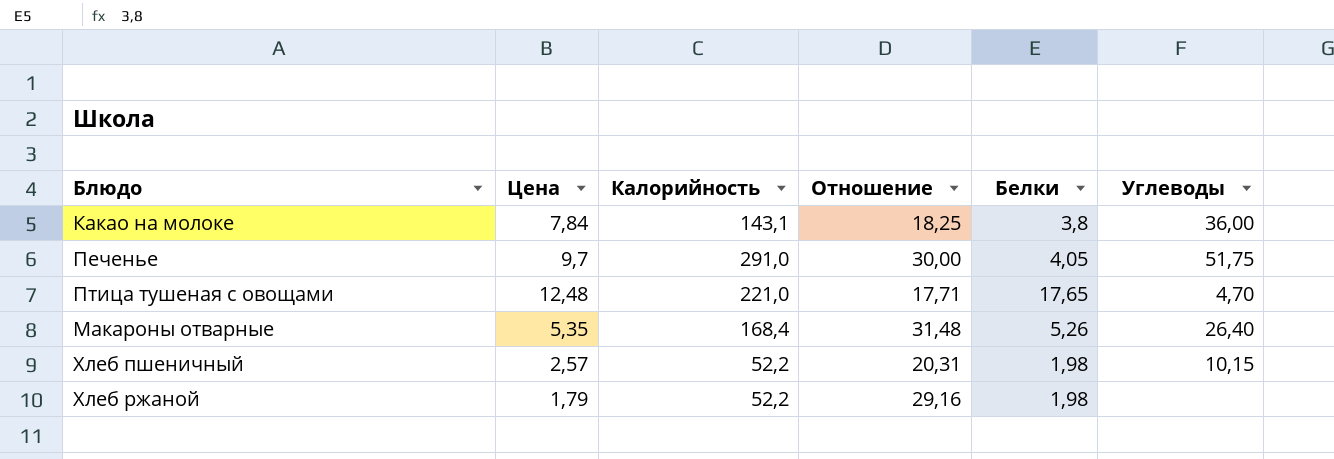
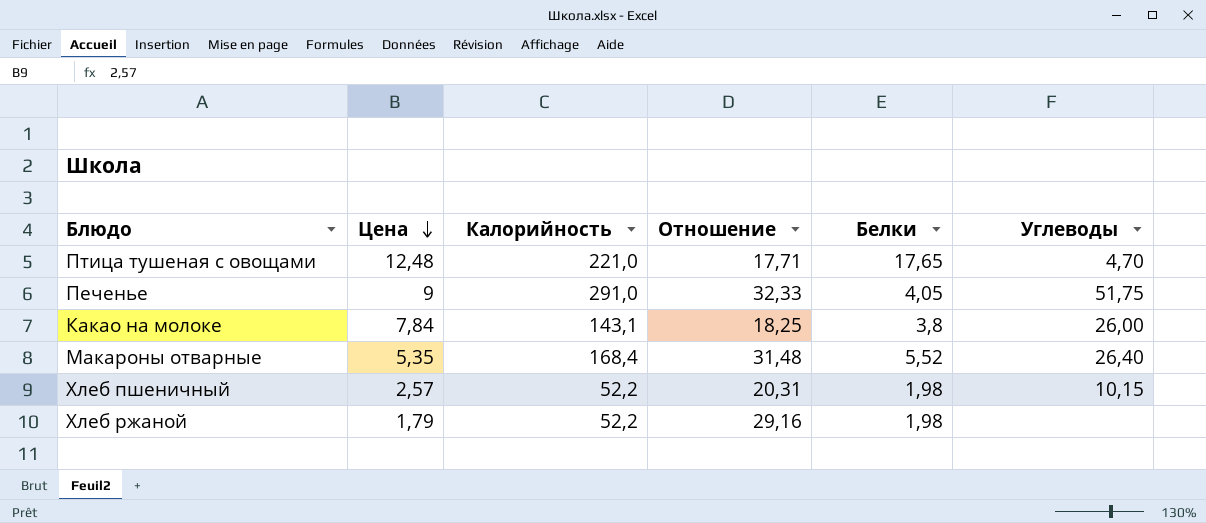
row order: none -> Цена descending
Печенье | Цена: 9,7 -> 9
Печенье | Отношение: 30,00 -> 32,33
Какао на молоке | Углеводы: 36,00 -> 26,00
Макароны отварные | Белки: 5,26 -> 5,52

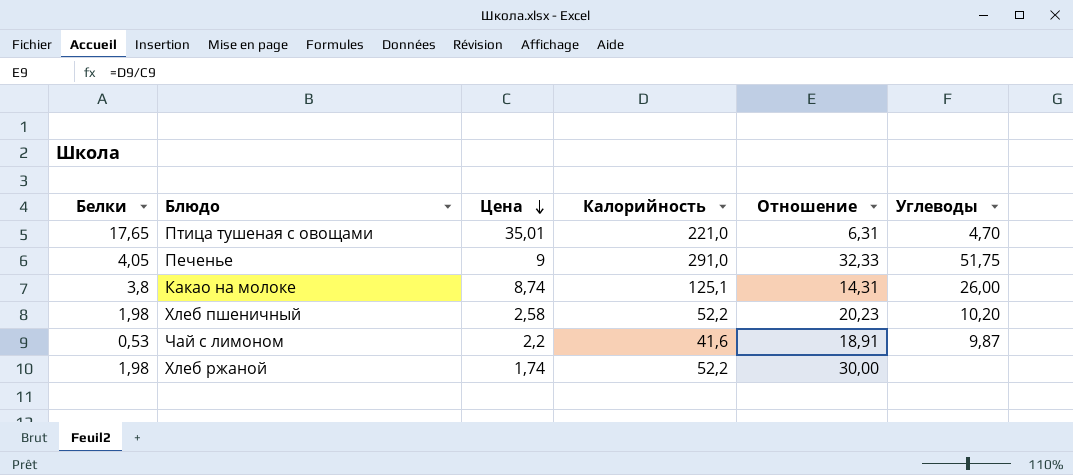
column Белки | position: 5 -> 1
row Макароны отварные: 5,35 | 168,4 | 31,48 | 5,52 | 26,40 -> none
Птица тушеная с овощами | Цена: 12,48 -> 35,01
Птица тушеная с овощами | Отношение: 17,71 -> 6,31
Какао на молоке | Цена: 7,84 -> 8,74
Какао на молоке | Калорийность: 143,1 -> 125,1
Какао на молоке | Отношение: 18,25 -> 14,31
Хлеб пшеничный | Цена: 2,57 -> 2,58
Хлеб пшеничный | Отношение: 20,31 -> 20,23
Хлеб пшеничный | Углеводы: 10,15 -> 10,20
row Чай с лимоном: none -> 0,53 | 2,2 | 41,6 | 18,91 | 9,87
Хлеб ржаной | Цена: 1,79 -> 1,74
Хлеб ржаной | Отношение: 29,16 -> 30,00

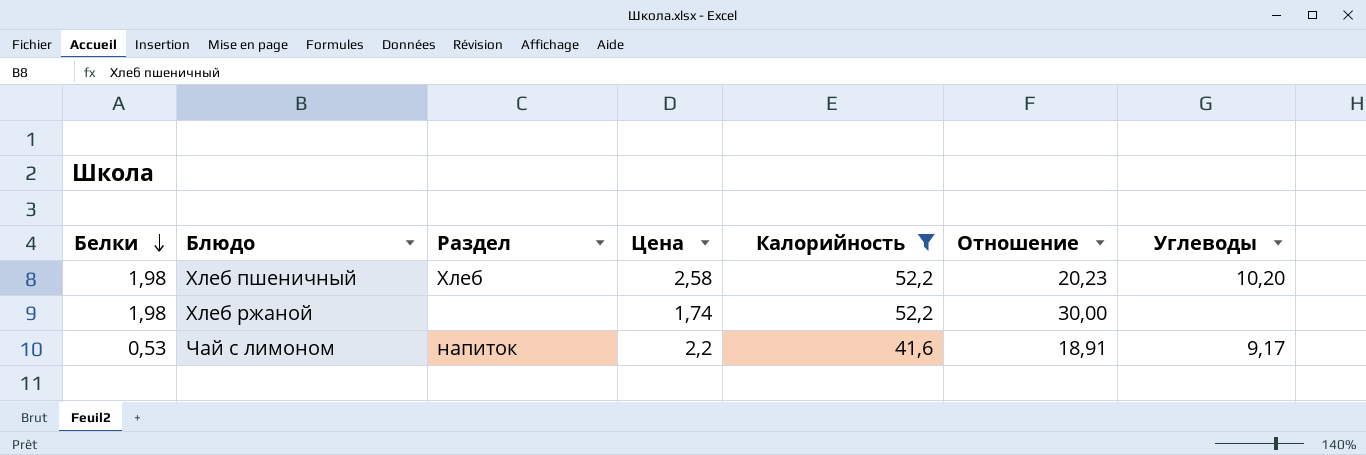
filter: none -> Калорийность <= 52,2
row order: Цена descending -> Белки descending
column Раздел | position: none -> 3
Чай с лимоном | Углеводы: 9,87 -> 9,17

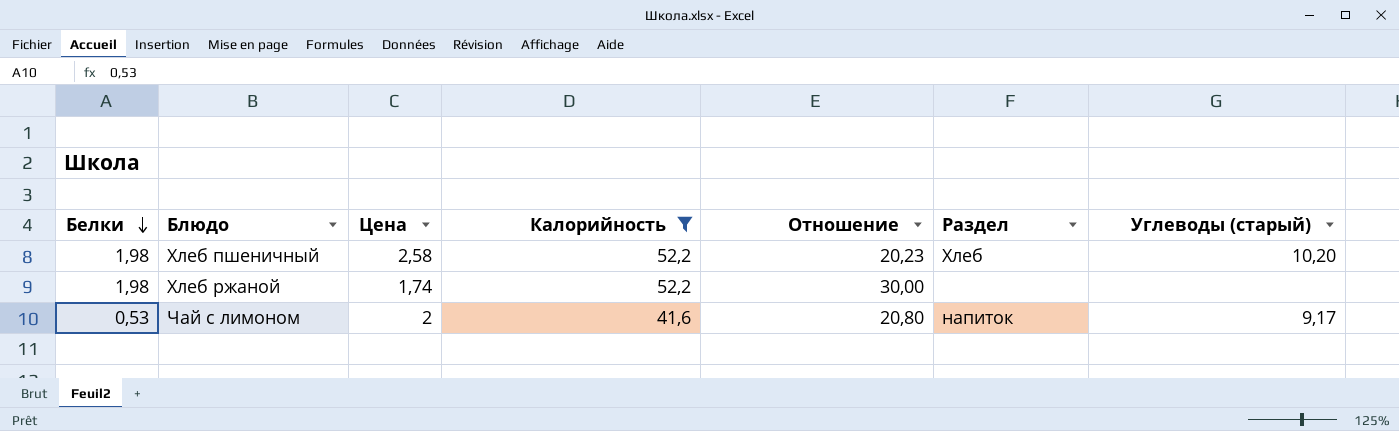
column Раздел | position: 3 -> 6
column name: Углеводы -> Углеводы (старый)
Чай с лимоном | Цена: 2,2 -> 2
Чай с лимоном | Отношение: 18,91 -> 20,80

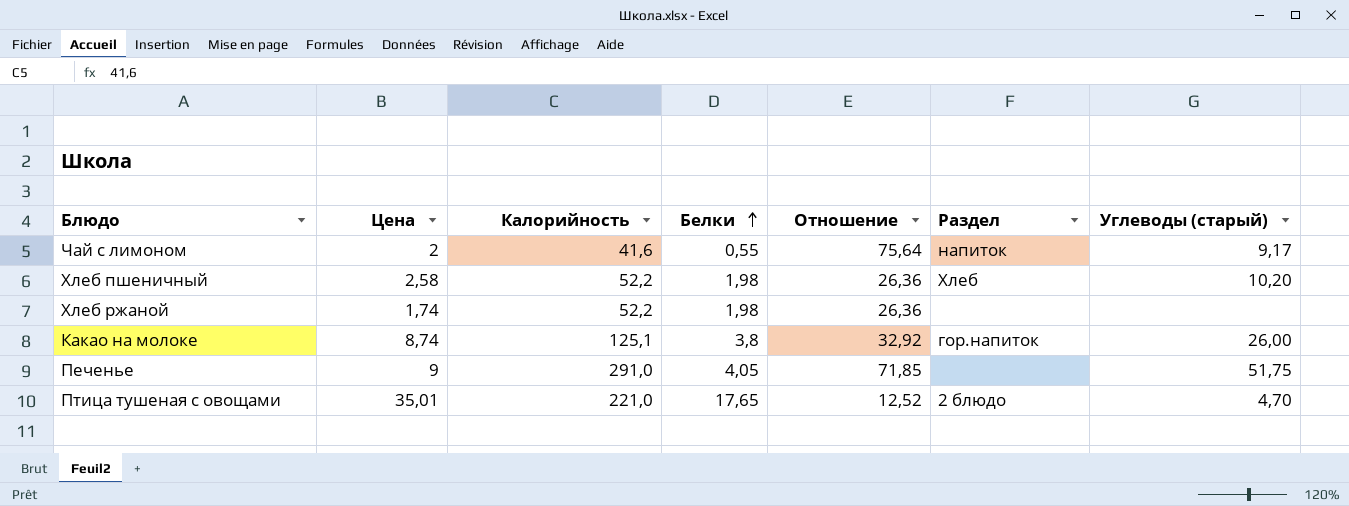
filter: Калорийность <= 52,2 -> none
row order: Белки descending -> Белки ascending
column Белки | position: 1 -> 4
column Отношение | formula: [Калорийность] / [Цена] -> [Калорийность] / [Белки]
Чай с лимоном | Белки: 0,53 -> 0,55

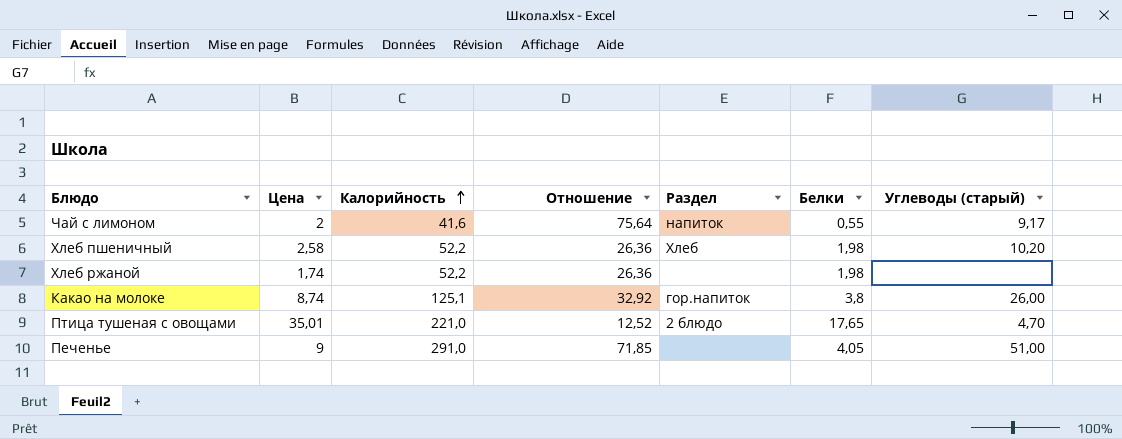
row order: Белки ascending -> Калорийность ascending
column Белки | position: 4 -> 6
Печенье | Углеводы (старый): 51,75 -> 51,00

